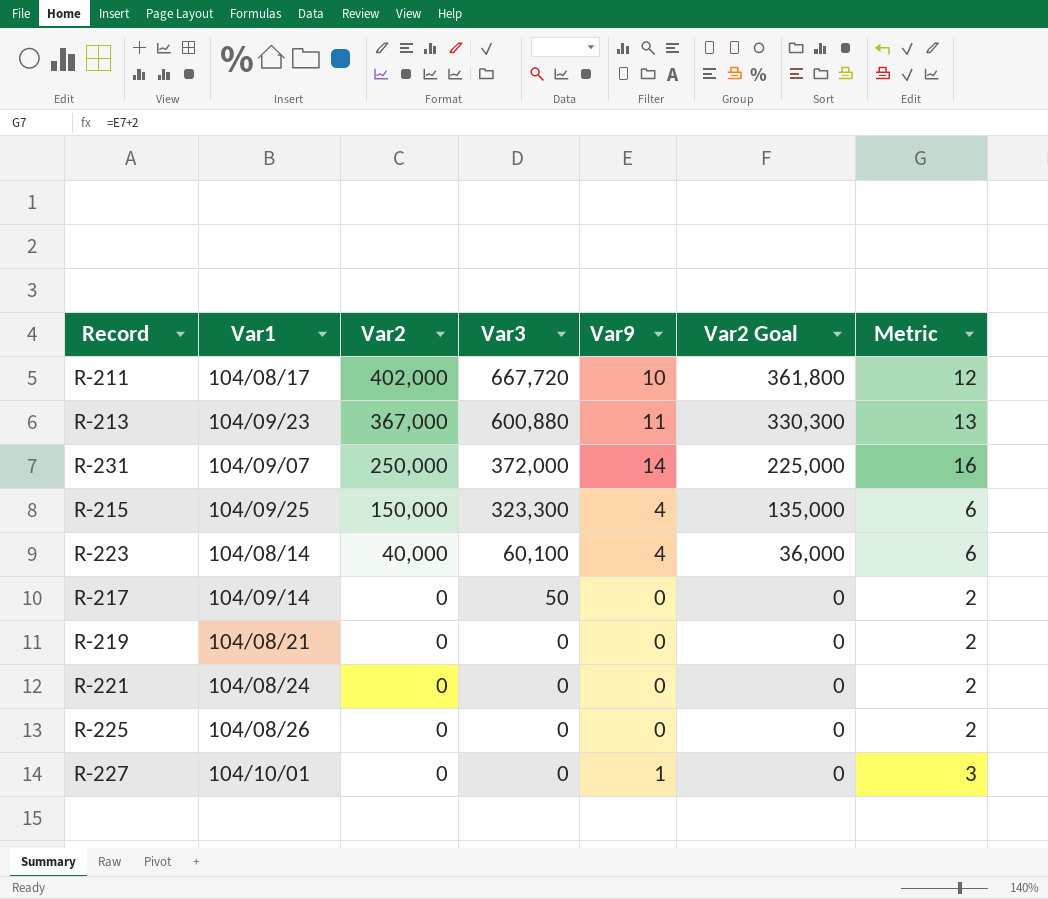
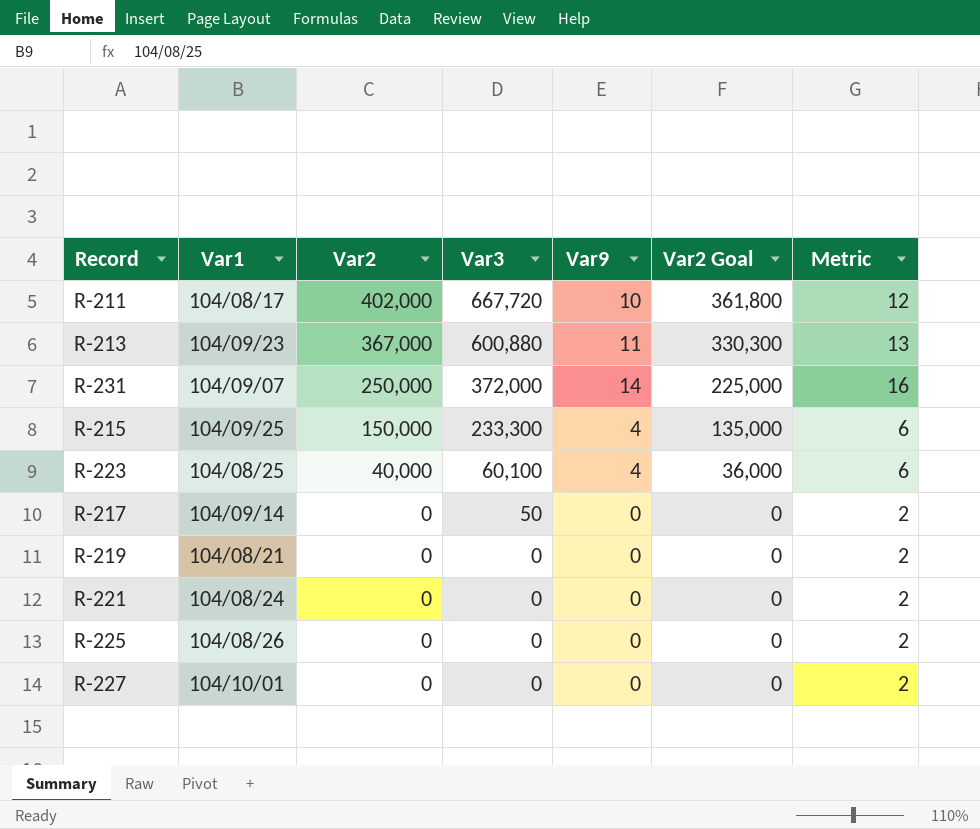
R-215 | Var3: 323,300 -> 233,300
R-223 | Var1: 104/08/14 -> 104/08/25
R-227 | Var9: 1 -> 0
R-227 | Metric: 3 -> 2

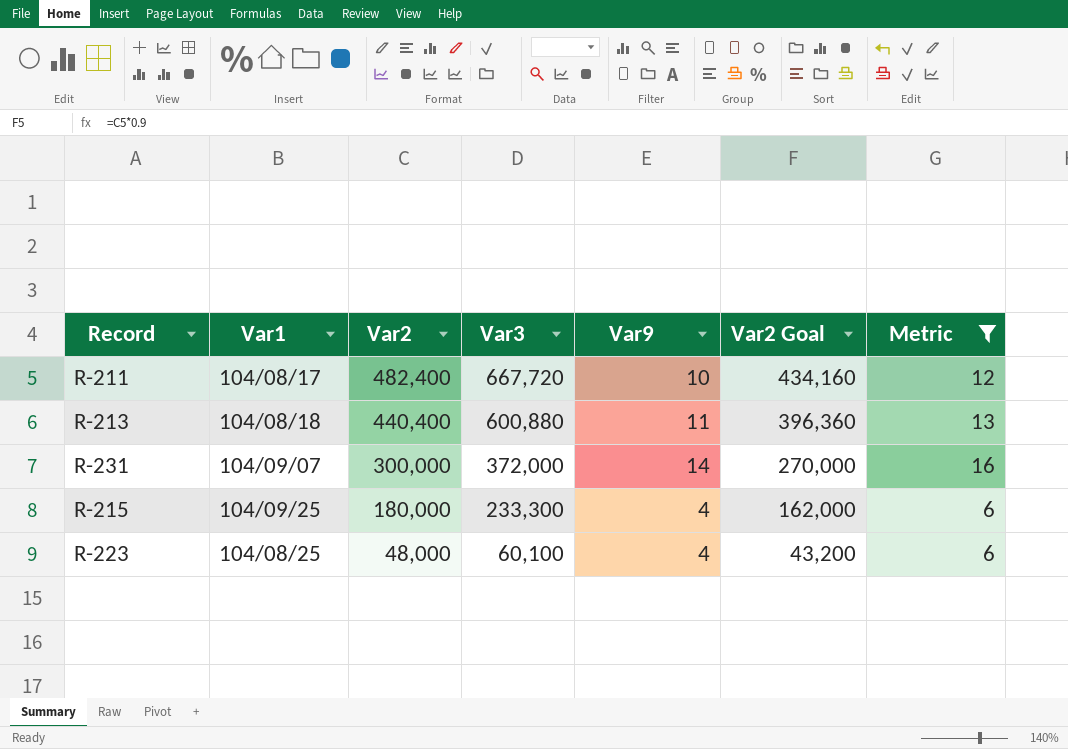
filter: none -> Metric != 2
R-211 | Var2: 402,000 -> 482,400
R-211 | Var2 Goal: 361,800 -> 434,160
R-213 | Var1: 104/09/23 -> 104/08/18
R-213 | Var2: 367,000 -> 440,400
R-213 | Var2 Goal: 330,300 -> 396,360
R-231 | Var2: 250,000 -> 300,000
R-231 | Var2 Goal: 225,000 -> 270,000
R-215 | Var2: 150,000 -> 180,000
R-215 | Var2 Goal: 135,000 -> 162,000
R-223 | Var2: 40,000 -> 48,000
R-223 | Var2 Goal: 36,000 -> 43,200

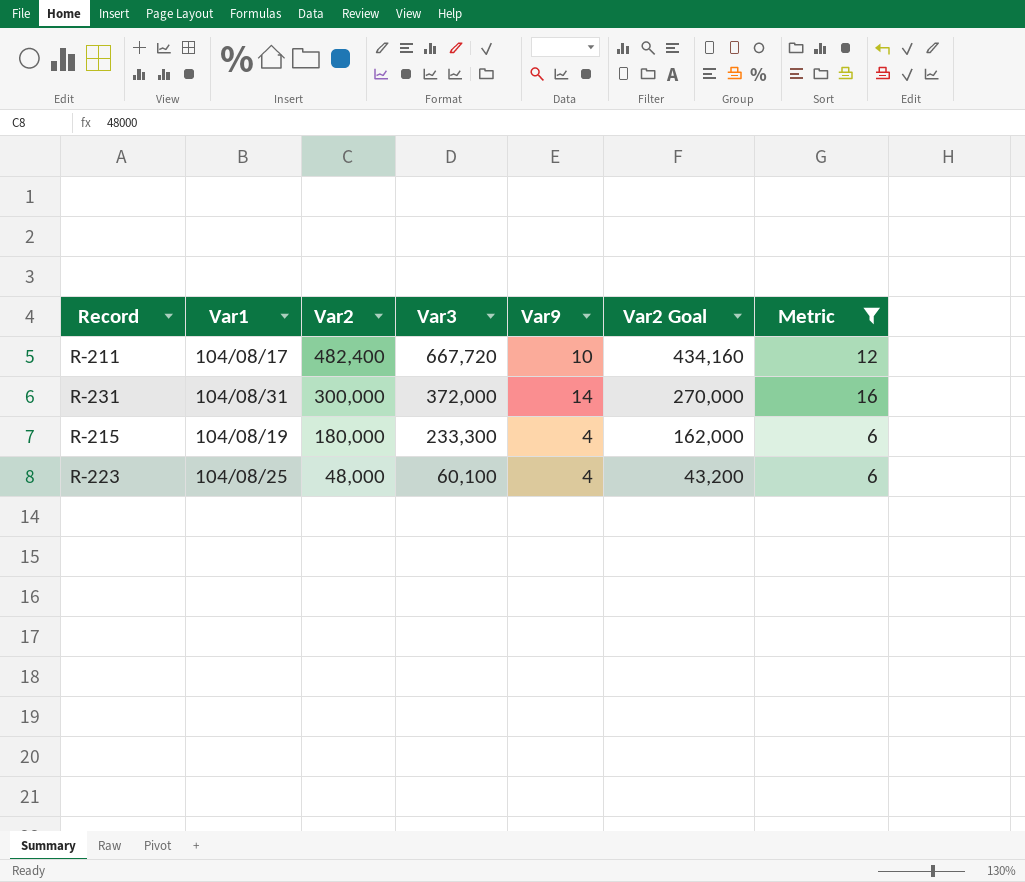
row R-213: 104/08/18 | 440,400 | 600,880 | 11 | 396,360 | 13 -> none
R-231 | Var1: 104/09/07 -> 104/08/31
R-215 | Var1: 104/09/25 -> 104/08/19

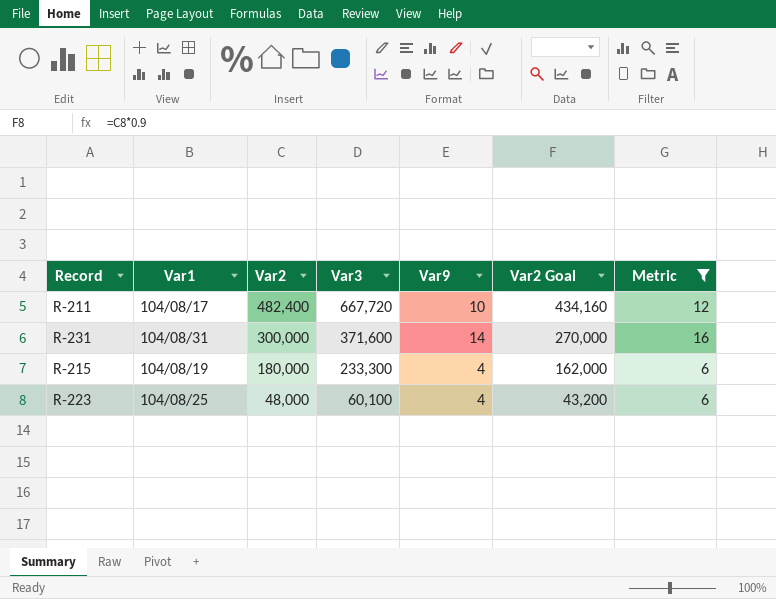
R-231 | Var3: 372,000 -> 371,600

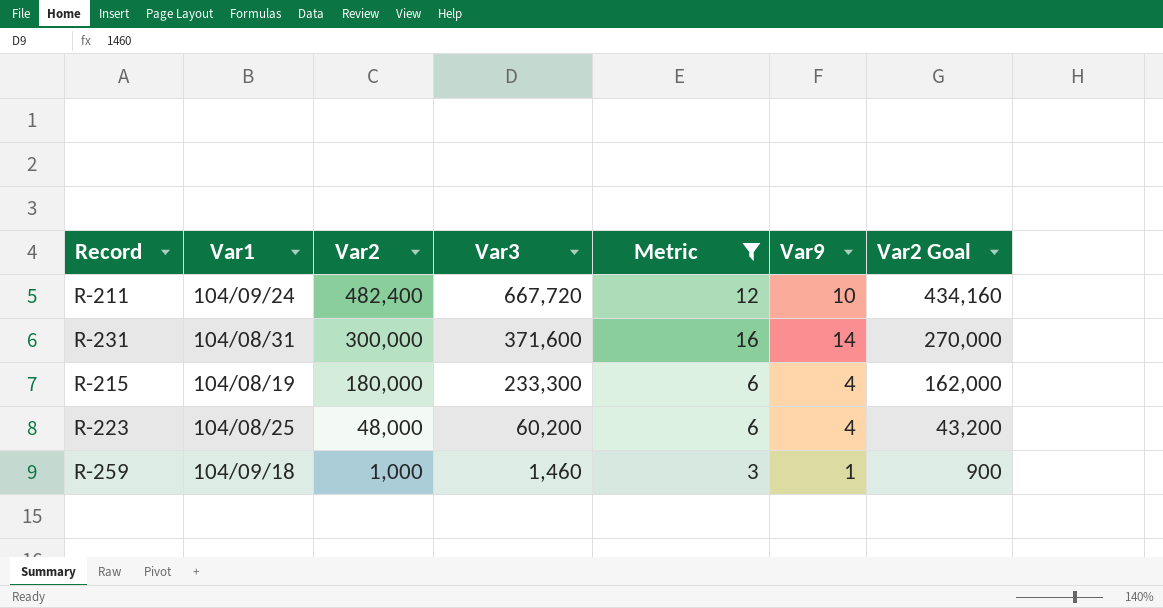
column Metric | position: 7 -> 5
R-211 | Var1: 104/08/17 -> 104/09/24
R-223 | Var3: 60,100 -> 60,200
row R-259: none -> 104/09/18 | 1,000 | 1,460 | 3 | 1 | 900

